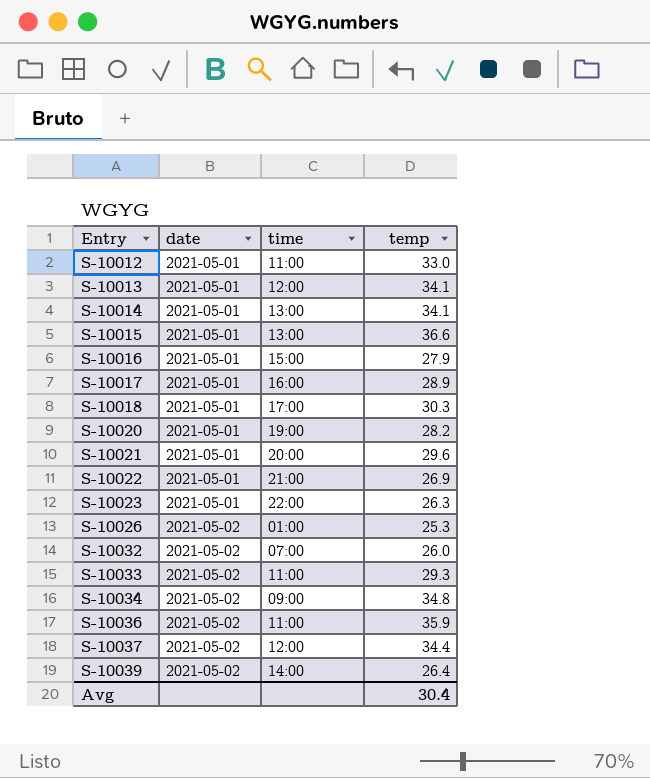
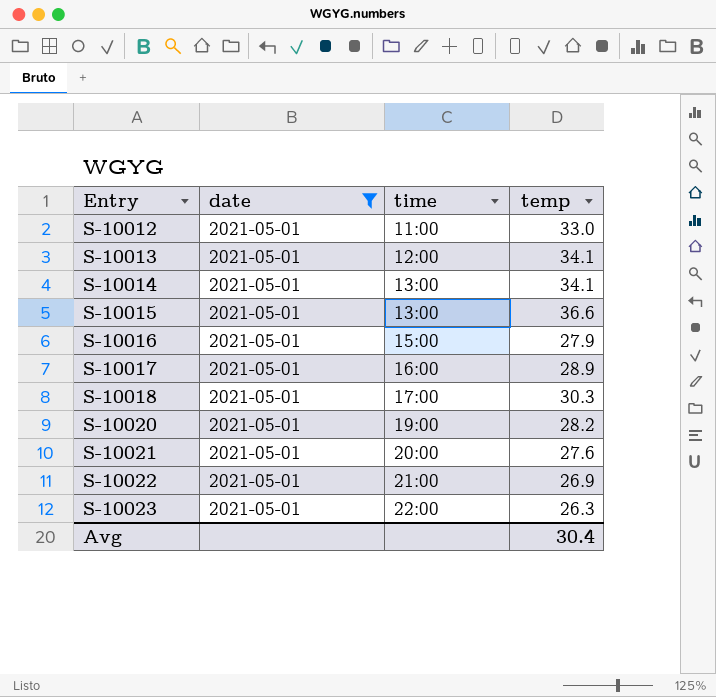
filter: none -> date = 2021-05-01
S-10021 | temp: 29.6 -> 27.6

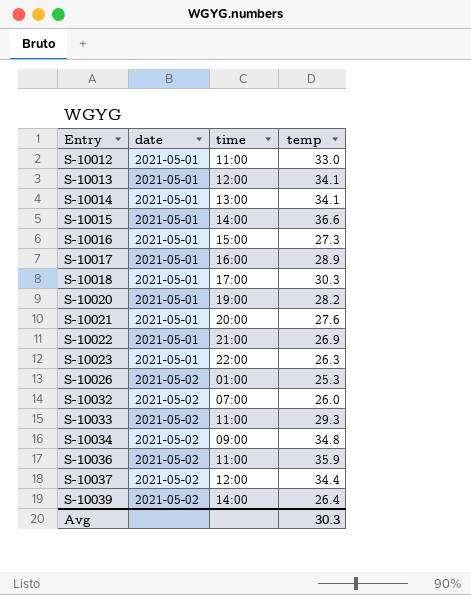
filter: date = 2021-05-01 -> none
S-10015 | time: 13:00 -> 14:00
S-10016 | temp: 27.9 -> 27.3
Avg | temp: 30.4 -> 30.3

